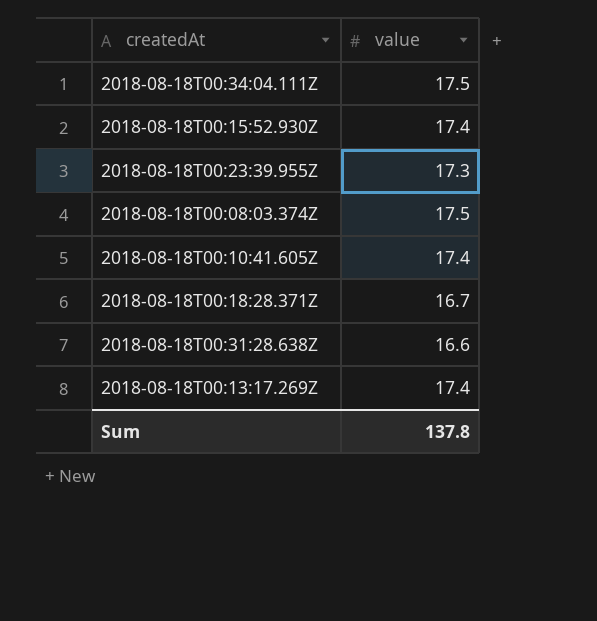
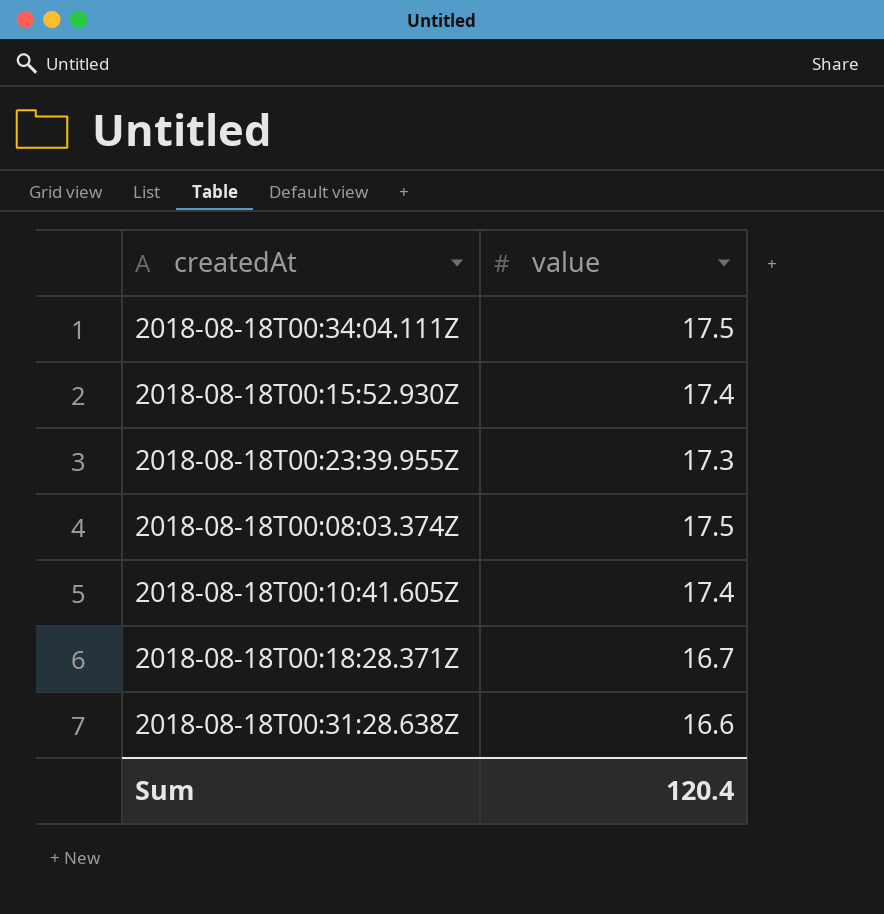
row 2018-08-18T00:13:17.269Z: 17.4 -> none
Sum | value: 137.8 -> 120.4

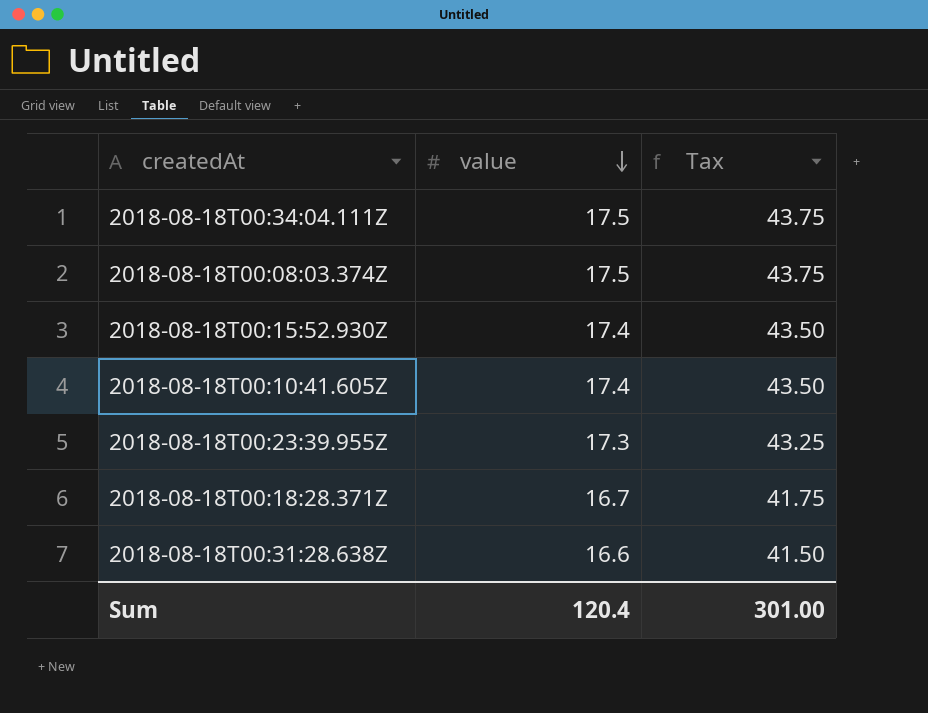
row order: none -> value descending
column Tax | formula: none -> [value] * 2.5

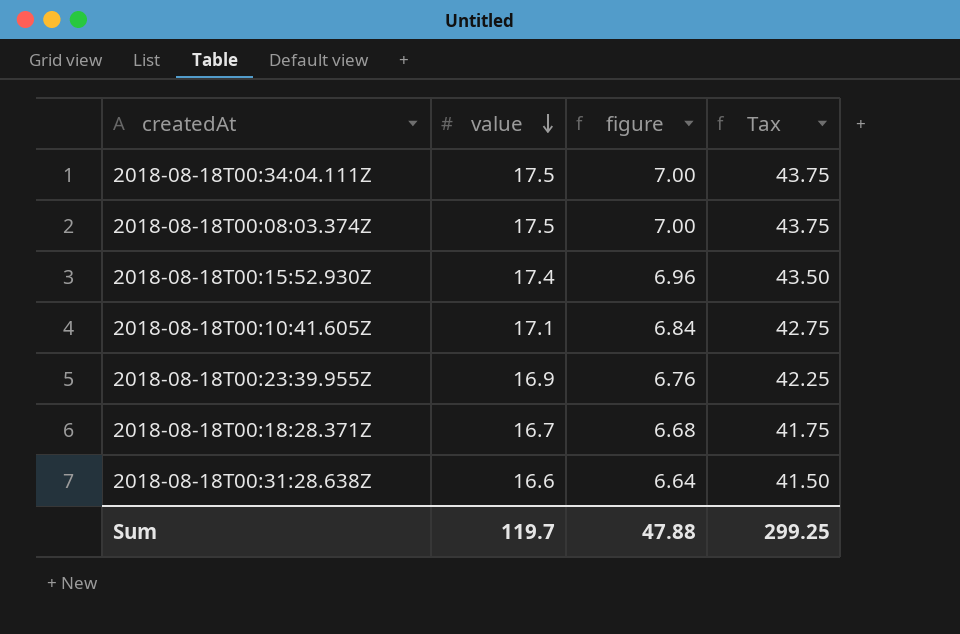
column figure | formula: none -> [value] * 0.4
2018-08-18T00:10:41.605Z | value: 17.4 -> 17.1
2018-08-18T00:10:41.605Z | Tax: 43.50 -> 42.75
2018-08-18T00:23:39.955Z | value: 17.3 -> 16.9
2018-08-18T00:23:39.955Z | Tax: 43.25 -> 42.25
Sum | value: 120.4 -> 119.7
Sum | Tax: 301.00 -> 299.25

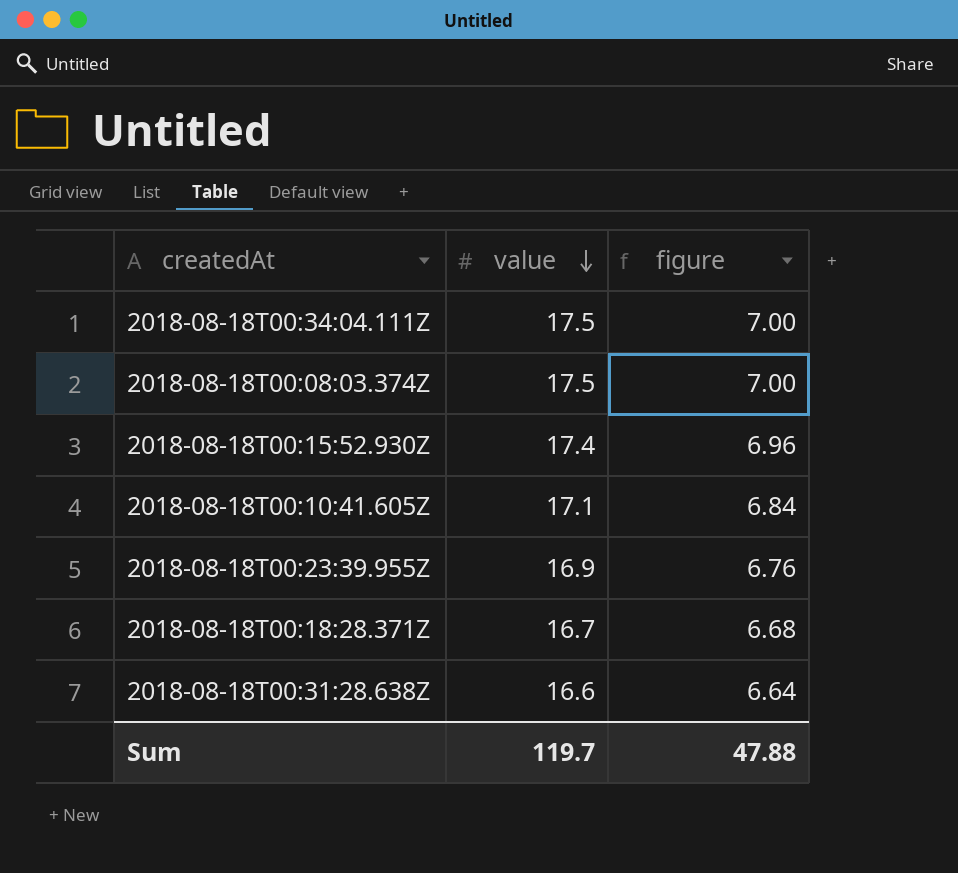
column Tax | formula: [value] * 2.5 -> none

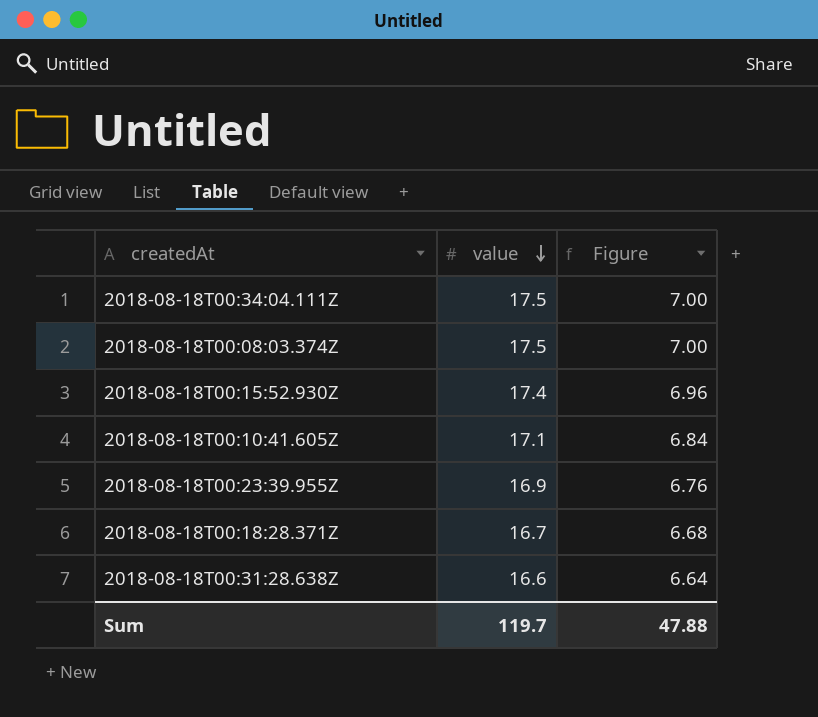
column name: figure -> Figure

